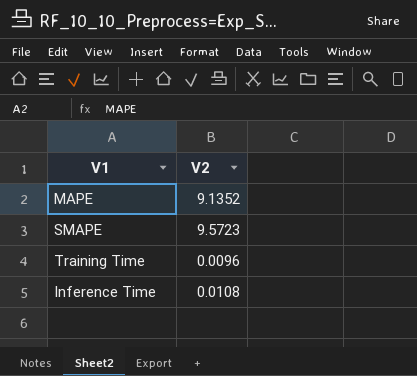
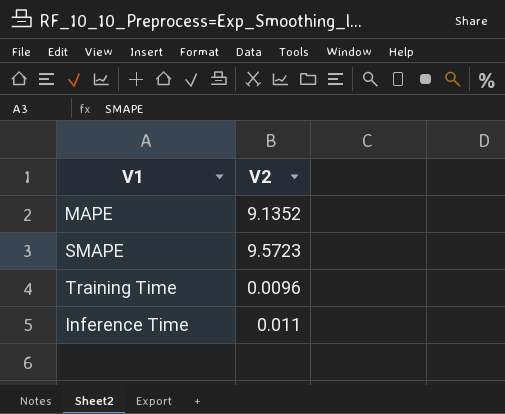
Inference Time | V2: 0.0108 -> 0.011

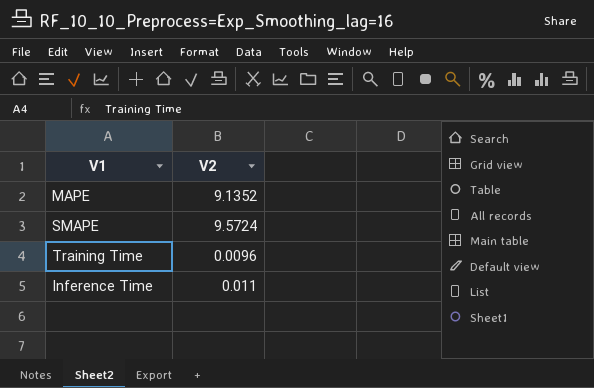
SMAPE | V2: 9.5723 -> 9.5724

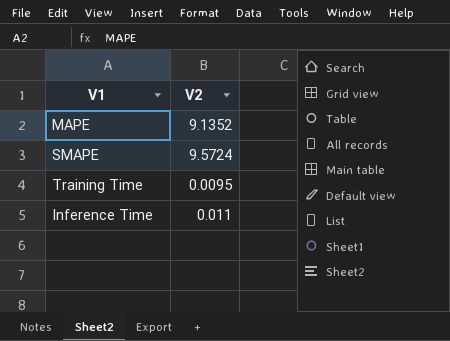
Training Time | V2: 0.0096 -> 0.0095

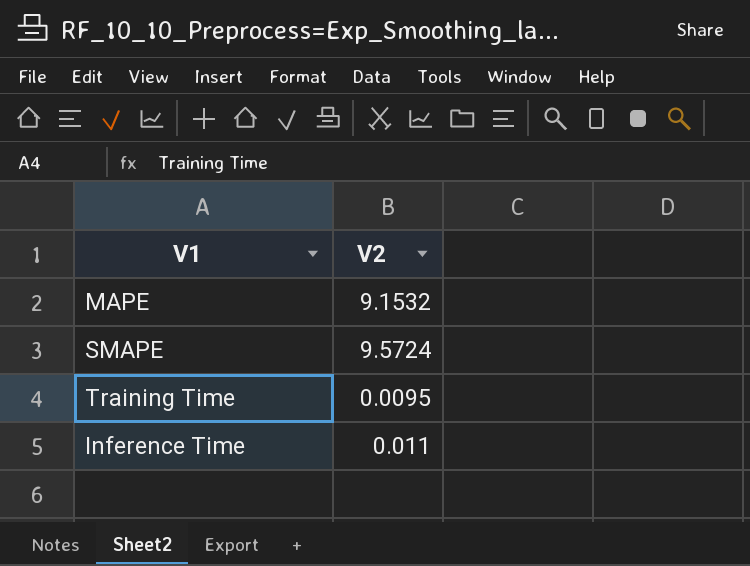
MAPE | V2: 9.1352 -> 9.1532

